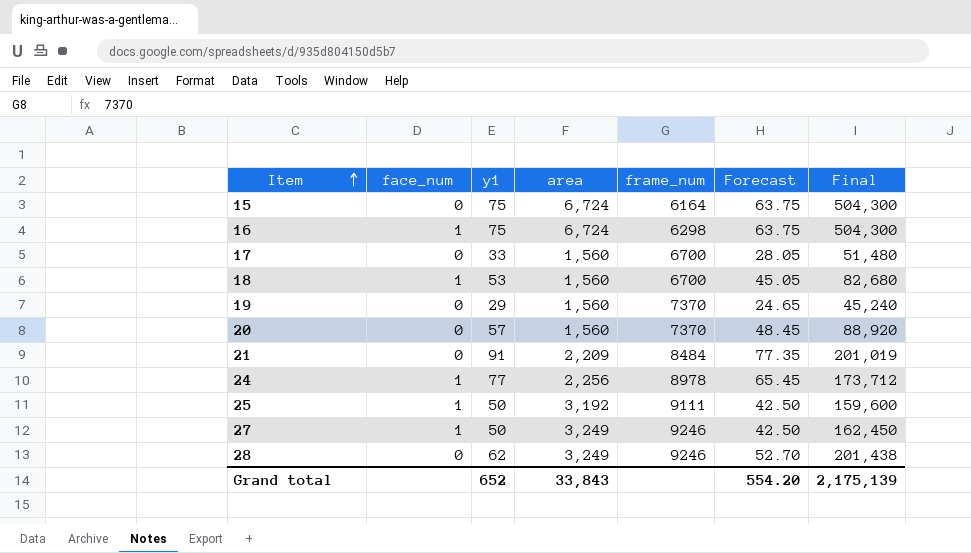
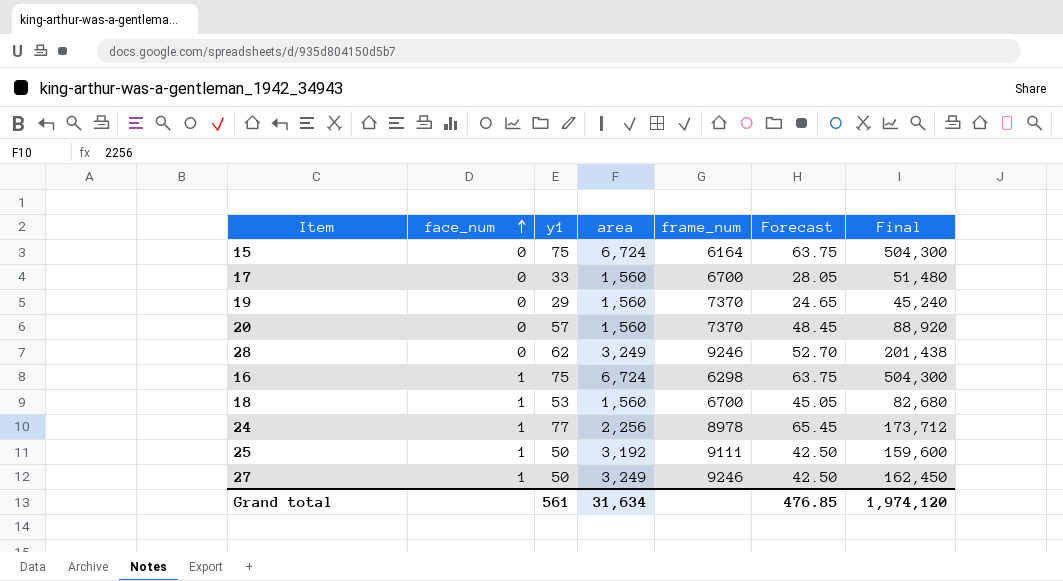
row order: Item ascending -> face_num ascending
row 21: 0 | 91 | 2,209 | 8484 | 77.35 | 201,019 -> none
Grand total | y1: 652 -> 561
Grand total | area: 33,843 -> 31,634
Grand total | Forecast: 554.20 -> 476.85
Grand total | Final: 2,175,139 -> 1,974,120

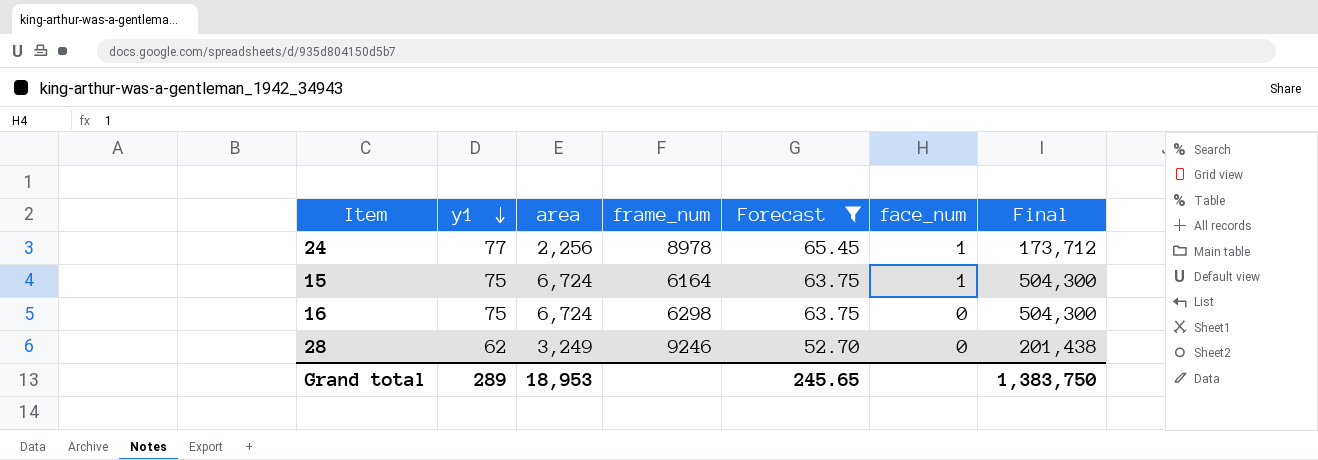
filter: none -> Forecast >= 52.70
row order: face_num ascending -> y1 descending
column face_num | position: 2 -> 6
15 | face_num: 0 -> 1
16 | face_num: 1 -> 0
Grand total | y1: 561 -> 289
Grand total | area: 31,634 -> 18,953
Grand total | Forecast: 476.85 -> 245.65
Grand total | Final: 1,974,120 -> 1,383,750

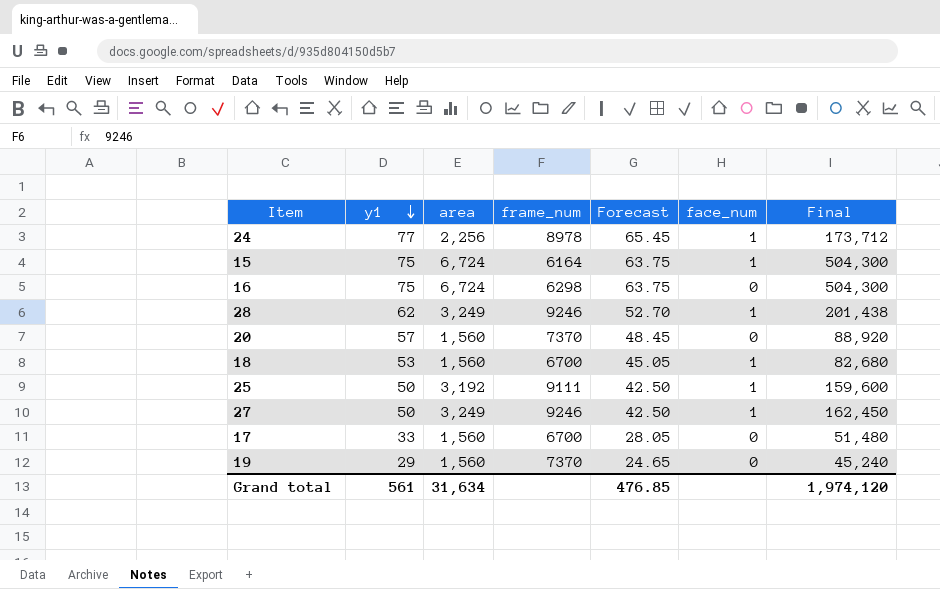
filter: Forecast >= 52.70 -> none
28 | face_num: 0 -> 1
Grand total | y1: 289 -> 561
Grand total | area: 18,953 -> 31,634
Grand total | Forecast: 245.65 -> 476.85
Grand total | Final: 1,383,750 -> 1,974,120

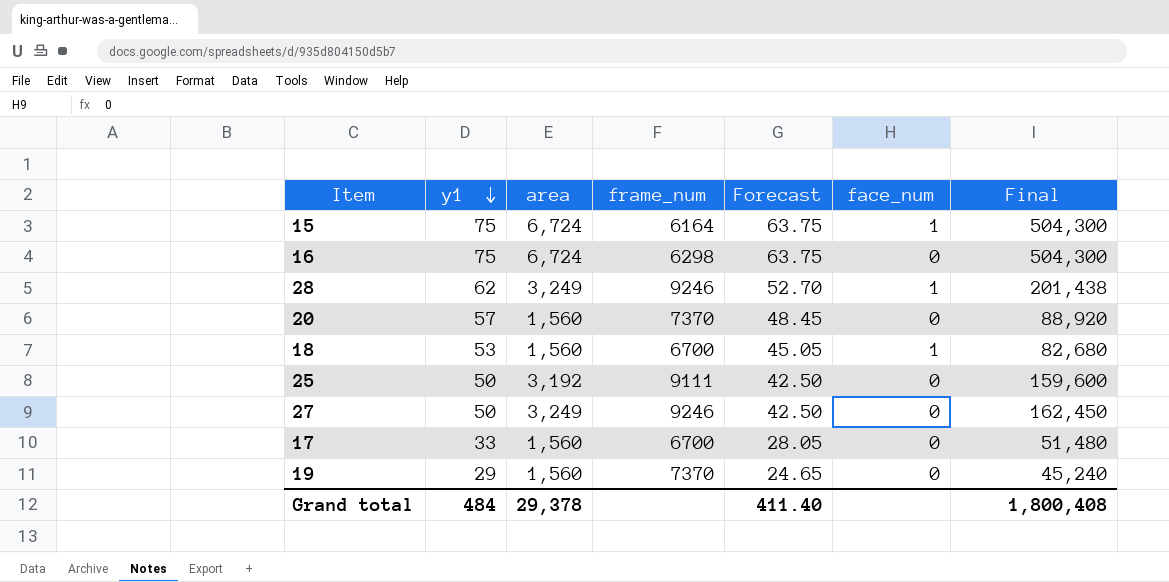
row 24: 77 | 2,256 | 8978 | 65.45 | 1 | 173,712 -> none
25 | face_num: 1 -> 0
27 | face_num: 1 -> 0
Grand total | y1: 561 -> 484
Grand total | area: 31,634 -> 29,378
Grand total | Forecast: 476.85 -> 411.40
Grand total | Final: 1,974,120 -> 1,800,408

